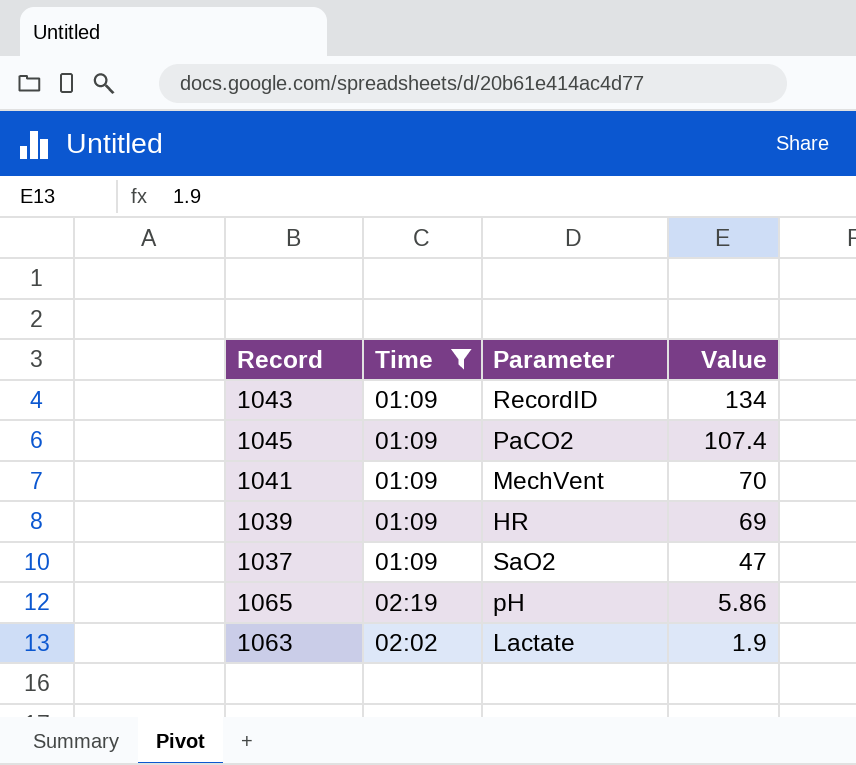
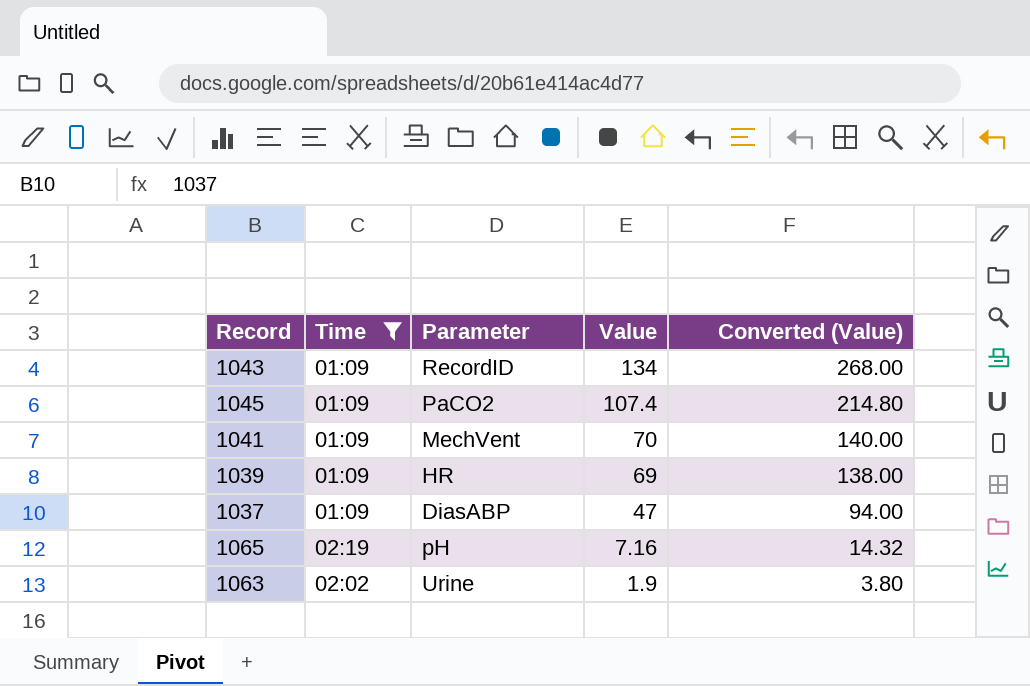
column Converted (Value) | formula: none -> [Value] * 2
1037 | Parameter: SaO2 -> DiasABP
1065 | Value: 5.86 -> 7.16
1063 | Parameter: Lactate -> Urine

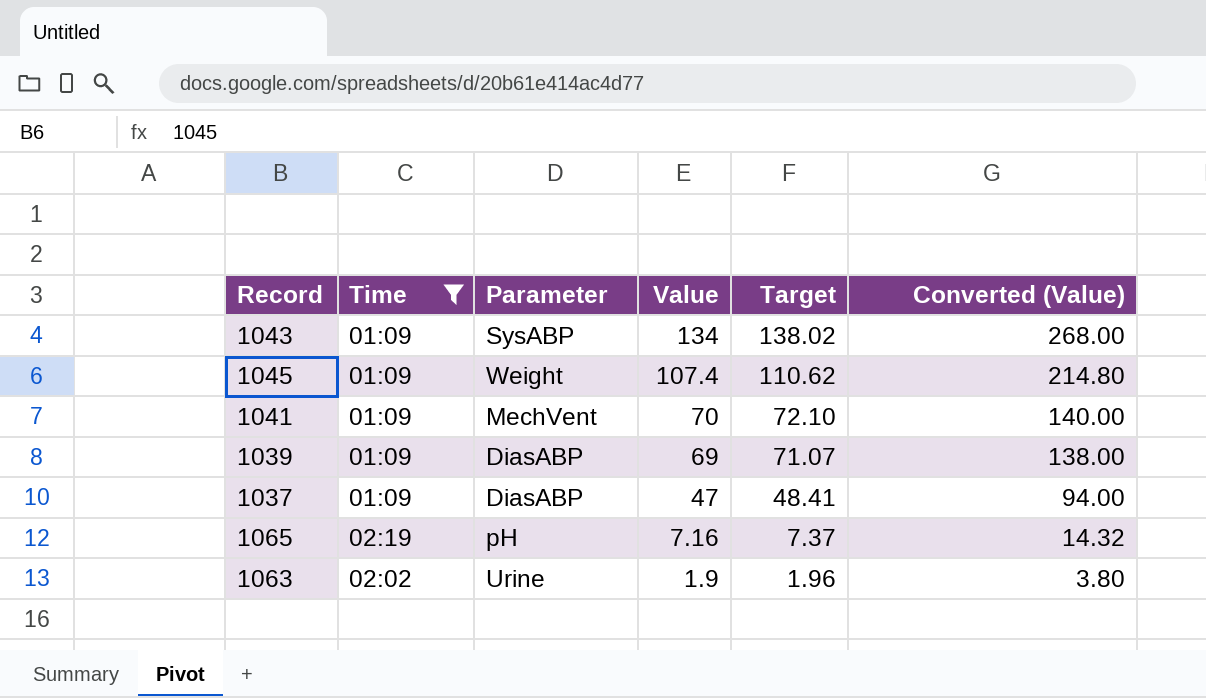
column Target | formula: none -> [Value] * 1.03
1043 | Parameter: RecordID -> SysABP
1045 | Parameter: PaCO2 -> Weight
1039 | Parameter: HR -> DiasABP

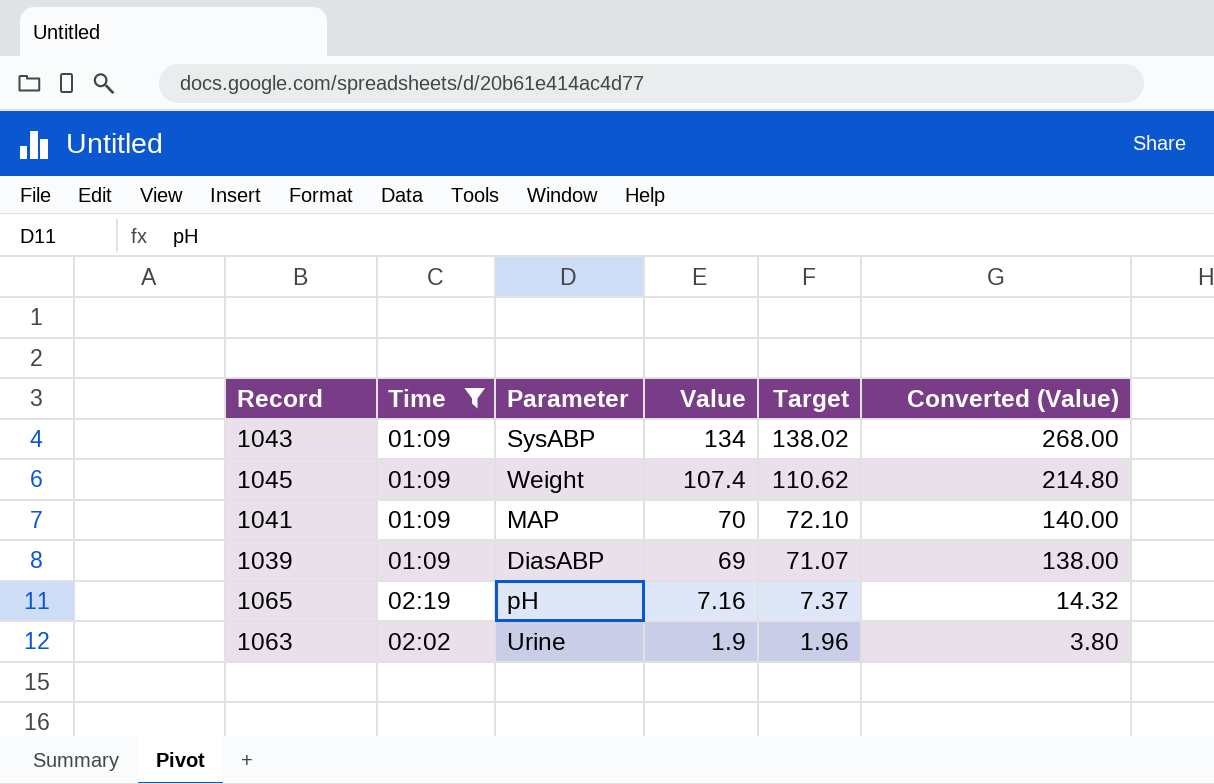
row 1037: 01:09 | DiasABP | 47 | 48.41 | 94.00 -> none
1041 | Parameter: MechVent -> MAP

